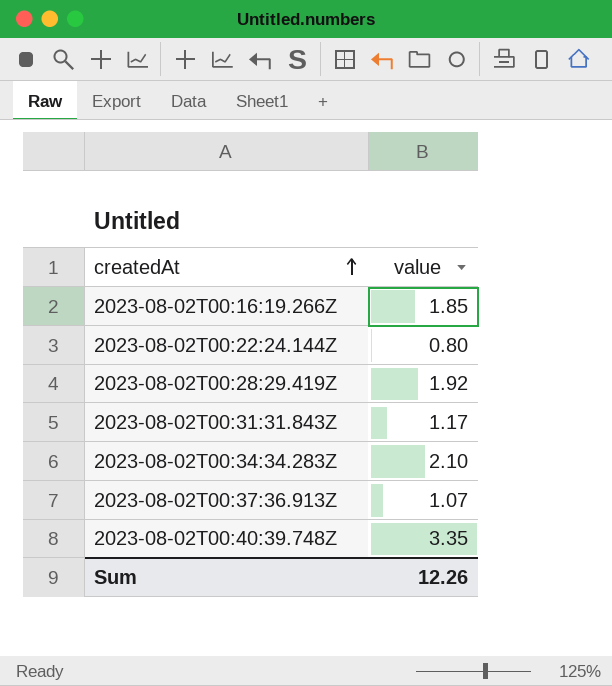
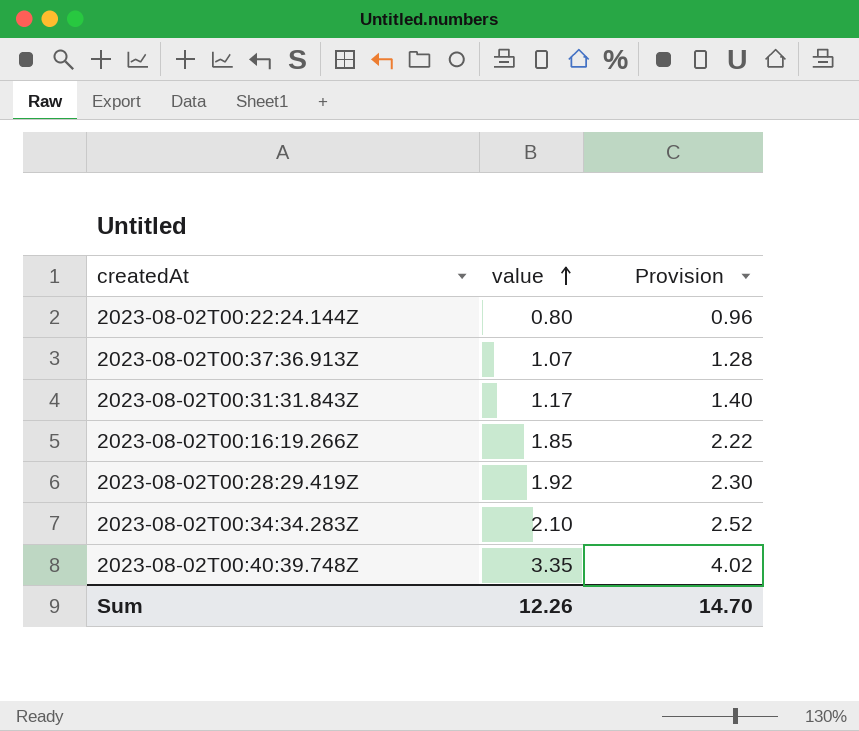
row order: createdAt ascending -> value ascending
column Provision | formula: none -> [value] * 1.2

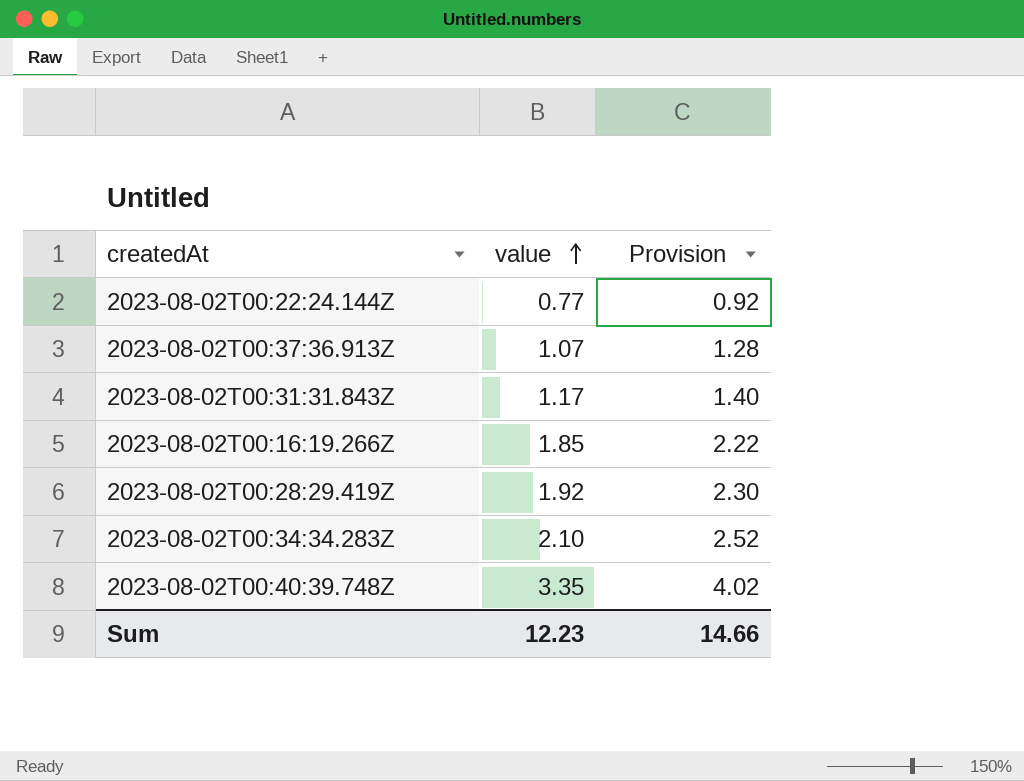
2023-08-02T00:22:24.144Z | value: 0.80 -> 0.77
2023-08-02T00:22:24.144Z | Provision: 0.96 -> 0.92
Sum | value: 12.26 -> 12.23
Sum | Provision: 14.70 -> 14.66

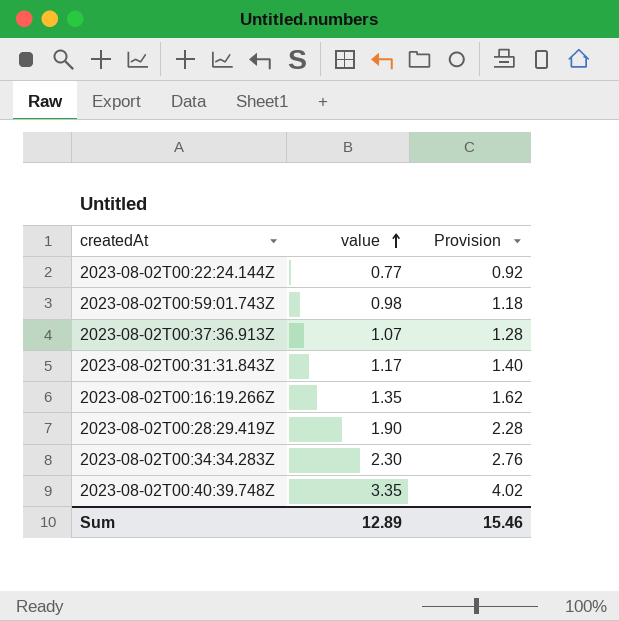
row 2023-08-02T00:59:01.743Z: none -> 0.98 | 1.18
2023-08-02T00:16:19.266Z | value: 1.85 -> 1.35
2023-08-02T00:16:19.266Z | Provision: 2.22 -> 1.62
2023-08-02T00:28:29.419Z | value: 1.92 -> 1.90
2023-08-02T00:28:29.419Z | Provision: 2.30 -> 2.28
2023-08-02T00:34:34.283Z | value: 2.10 -> 2.30
2023-08-02T00:34:34.283Z | Provision: 2.52 -> 2.76
Sum | value: 12.23 -> 12.89
Sum | Provision: 14.66 -> 15.46

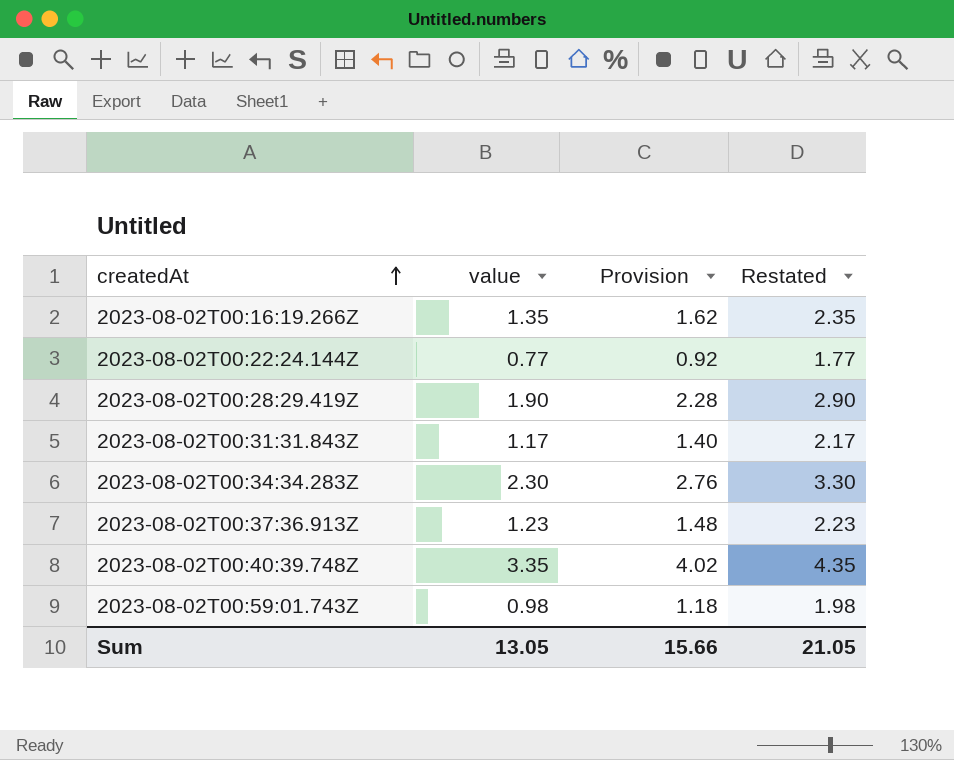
row order: value ascending -> createdAt ascending
column Restated | formula: none -> [value] + 1
2023-08-02T00:37:36.913Z | value: 1.07 -> 1.23
2023-08-02T00:37:36.913Z | Provision: 1.28 -> 1.48
Sum | value: 12.89 -> 13.05
Sum | Provision: 15.46 -> 15.66

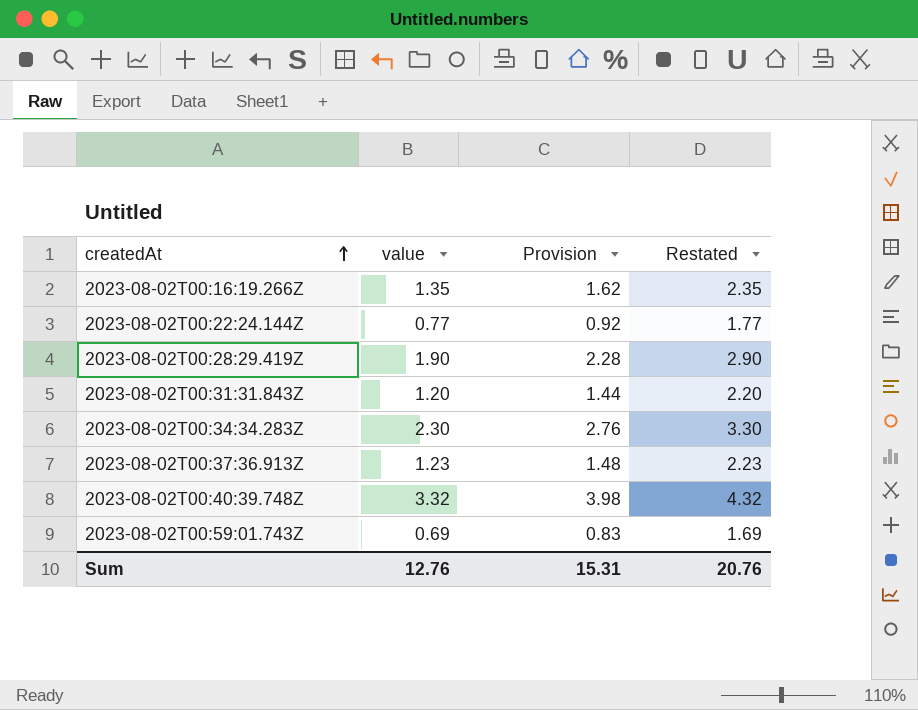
2023-08-02T00:31:31.843Z | value: 1.17 -> 1.20
2023-08-02T00:31:31.843Z | Provision: 1.40 -> 1.44
2023-08-02T00:31:31.843Z | Restated: 2.17 -> 2.20
2023-08-02T00:40:39.748Z | value: 3.35 -> 3.32
2023-08-02T00:40:39.748Z | Provision: 4.02 -> 3.98
2023-08-02T00:40:39.748Z | Restated: 4.35 -> 4.32
2023-08-02T00:59:01.743Z | value: 0.98 -> 0.69
2023-08-02T00:59:01.743Z | Provision: 1.18 -> 0.83
2023-08-02T00:59:01.743Z | Restated: 1.98 -> 1.69
Sum | value: 13.05 -> 12.76
Sum | Provision: 15.66 -> 15.31
Sum | Restated: 21.05 -> 20.76

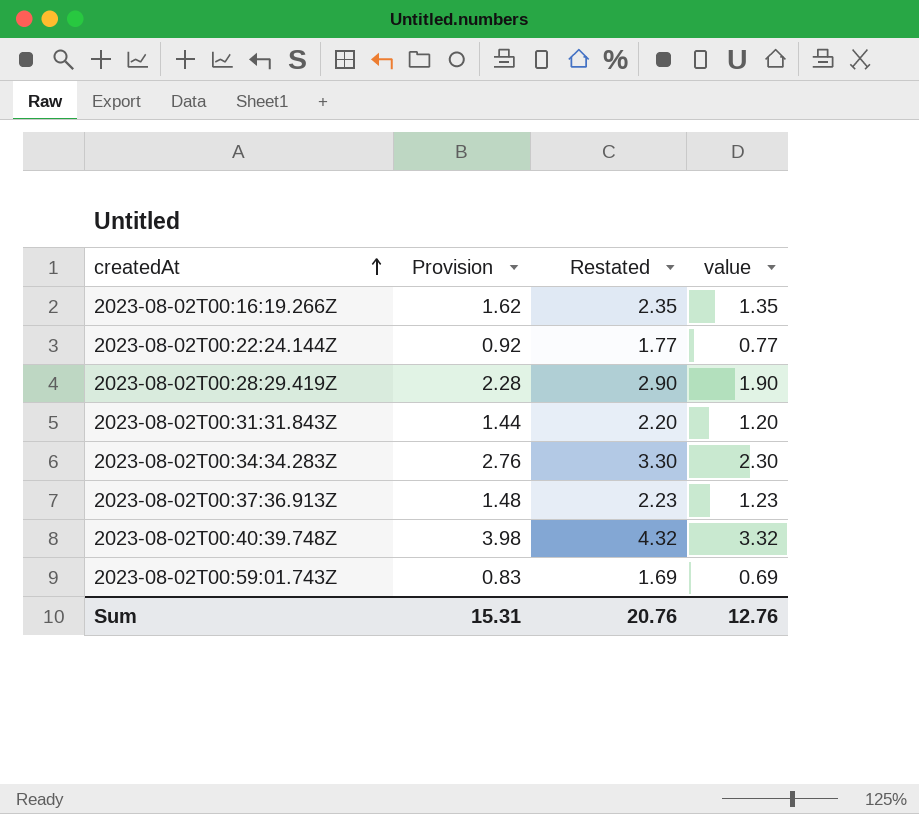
column value | position: 2 -> 4

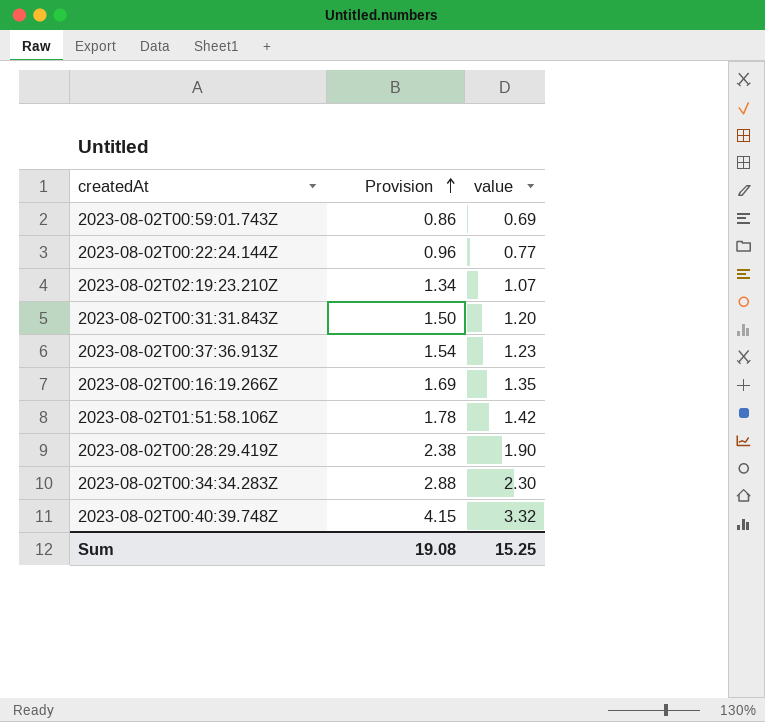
row order: createdAt ascending -> Provision ascending
column Restated | formula: [value] + 1 -> none
column Provision | formula: [value] * 1.2 -> [value] * 1.25
row 2023-08-02T02:19:23.210Z: none -> 1.34 | 1.07
row 2023-08-02T01:51:58.106Z: none -> 1.78 | 1.42
Sum | Provision: 15.31 -> 19.08
Sum | value: 12.76 -> 15.25

